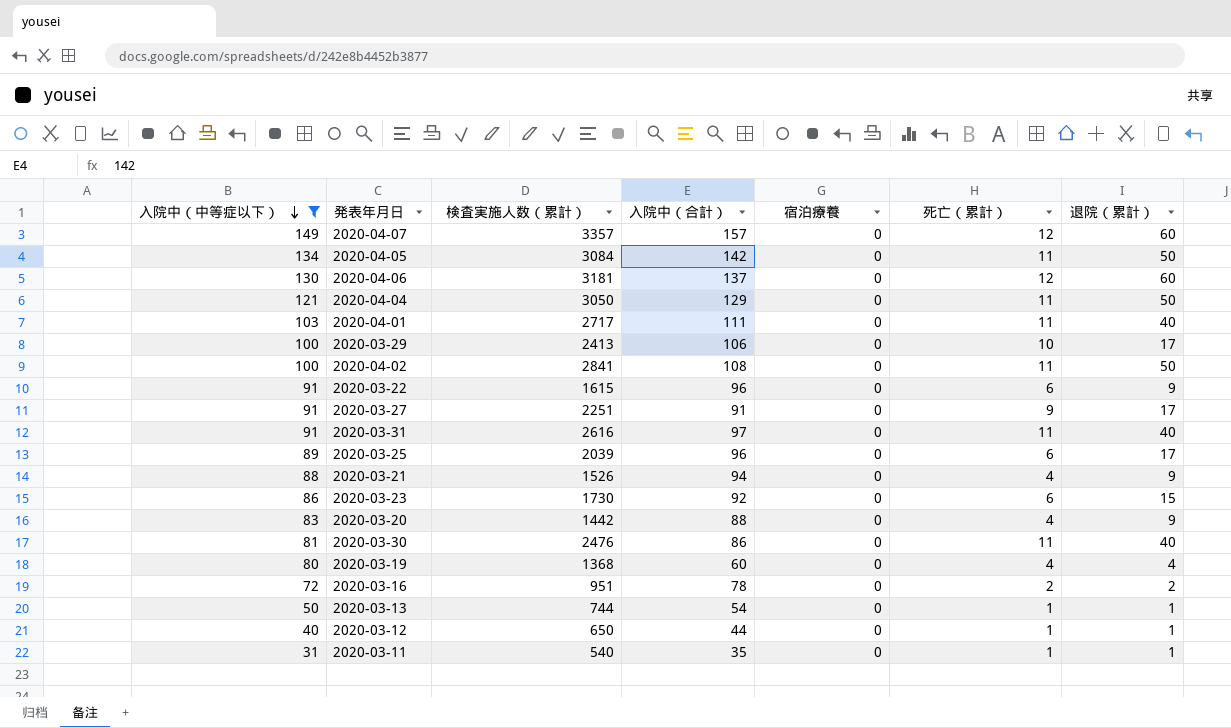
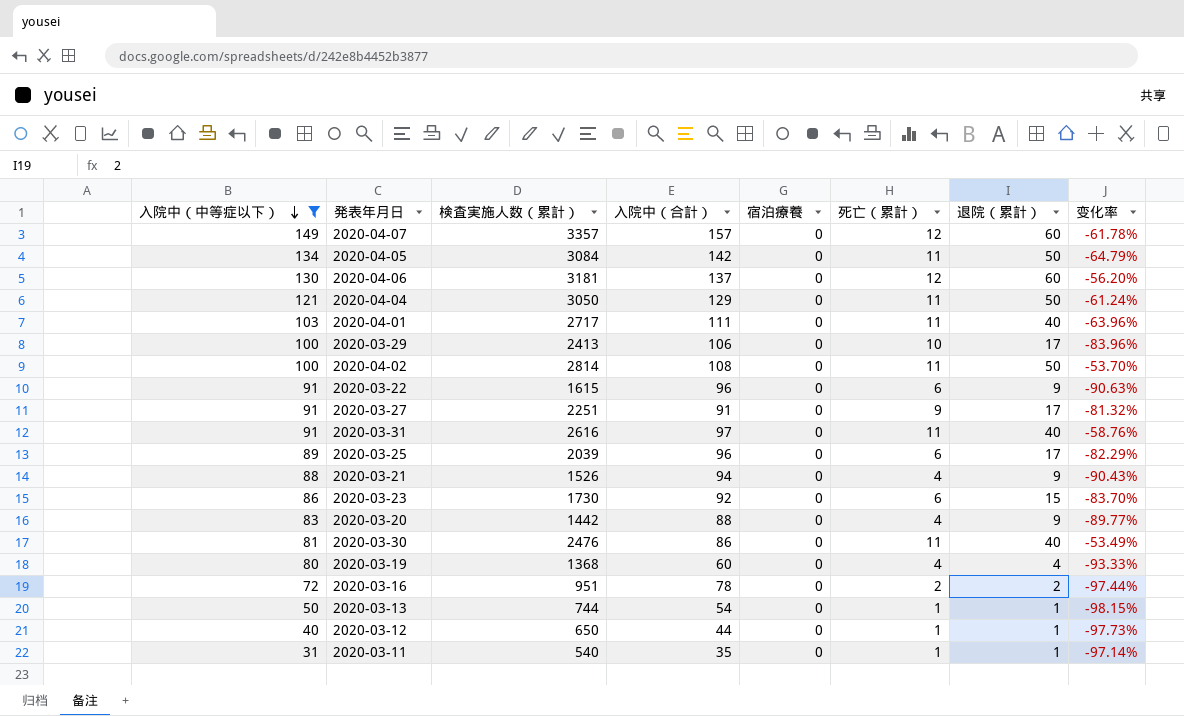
column 变化率 | formula: none -> ([退院（累計）] - [入院中（合計）]) / [入院中（合計）]
2020-04-02 | 検査実施人数（累計）: 2841 -> 2814

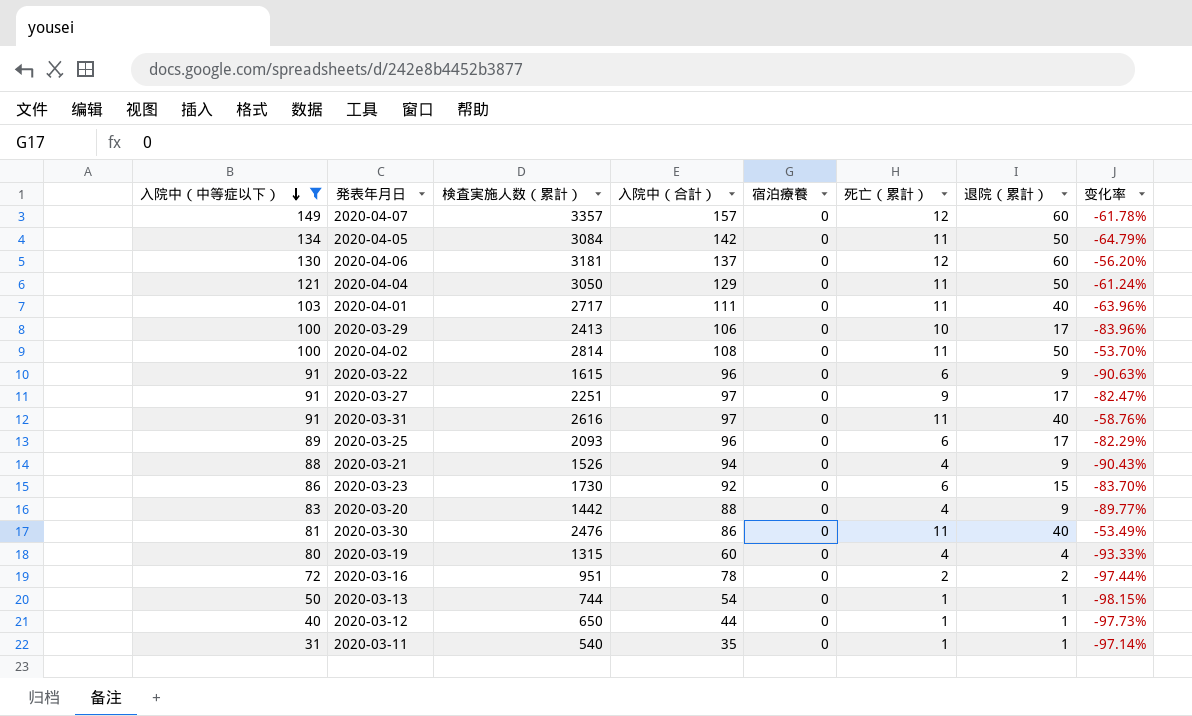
2020-03-27 | 入院中（合計）: 91 -> 97
2020-03-27 | 变化率: -81.32% -> -82.47%
2020-03-25 | 検査実施人数（累計）: 2039 -> 2093
2020-03-19 | 検査実施人数（累計）: 1368 -> 1315

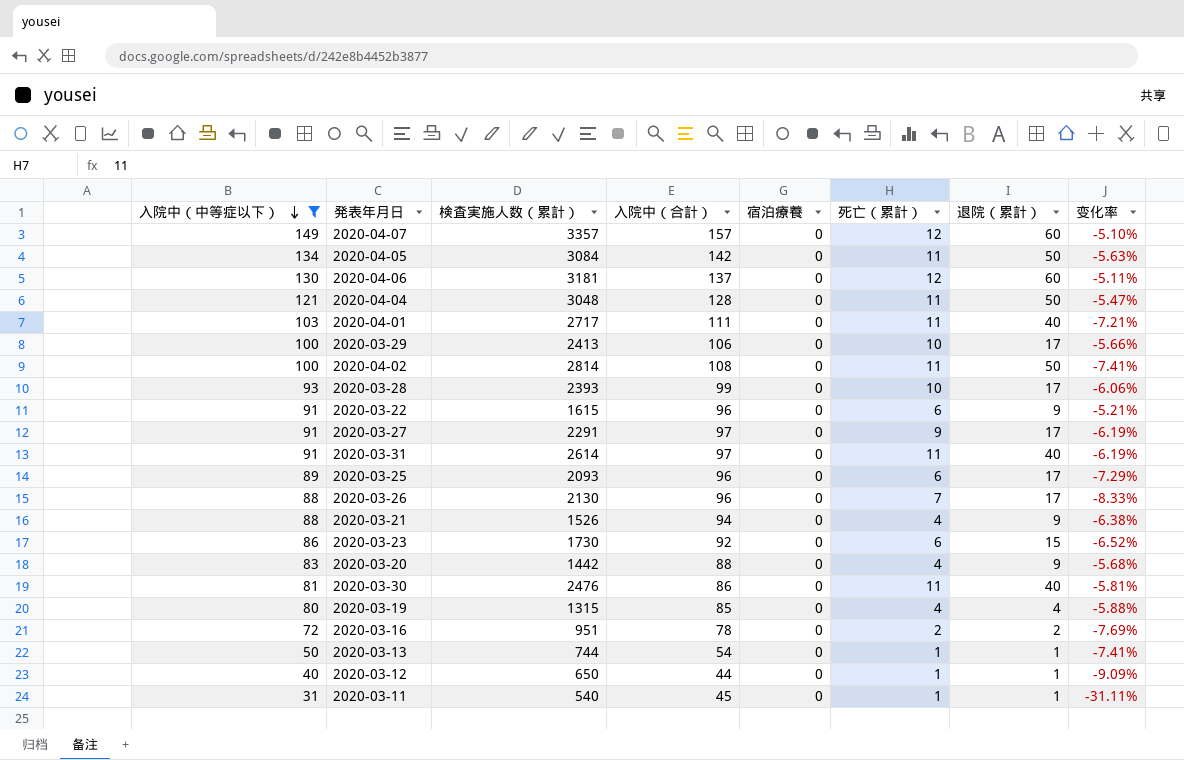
column 变化率 | formula: ([退院（累計）] - [入院中（合計）]) / [入院中（合計）] -> ([入院中（中等症以下）] - [入院中（合計）]) / [入院中（合計）]
2020-04-04 | 検査実施人数（累計）: 3050 -> 3048
2020-04-04 | 入院中（合計）: 129 -> 128
row 2020-03-28: none -> 93 | 2393 | 99 | 0 | 10 | 17 | -6.06%
2020-03-27 | 検査実施人数（累計）: 2251 -> 2291
2020-03-31 | 検査実施人数（累計）: 2616 -> 2614
row 2020-03-26: none -> 88 | 2130 | 96 | 0 | 7 | 17 | -8.33%
2020-03-19 | 入院中（合計）: 60 -> 85
2020-03-11 | 入院中（合計）: 35 -> 45

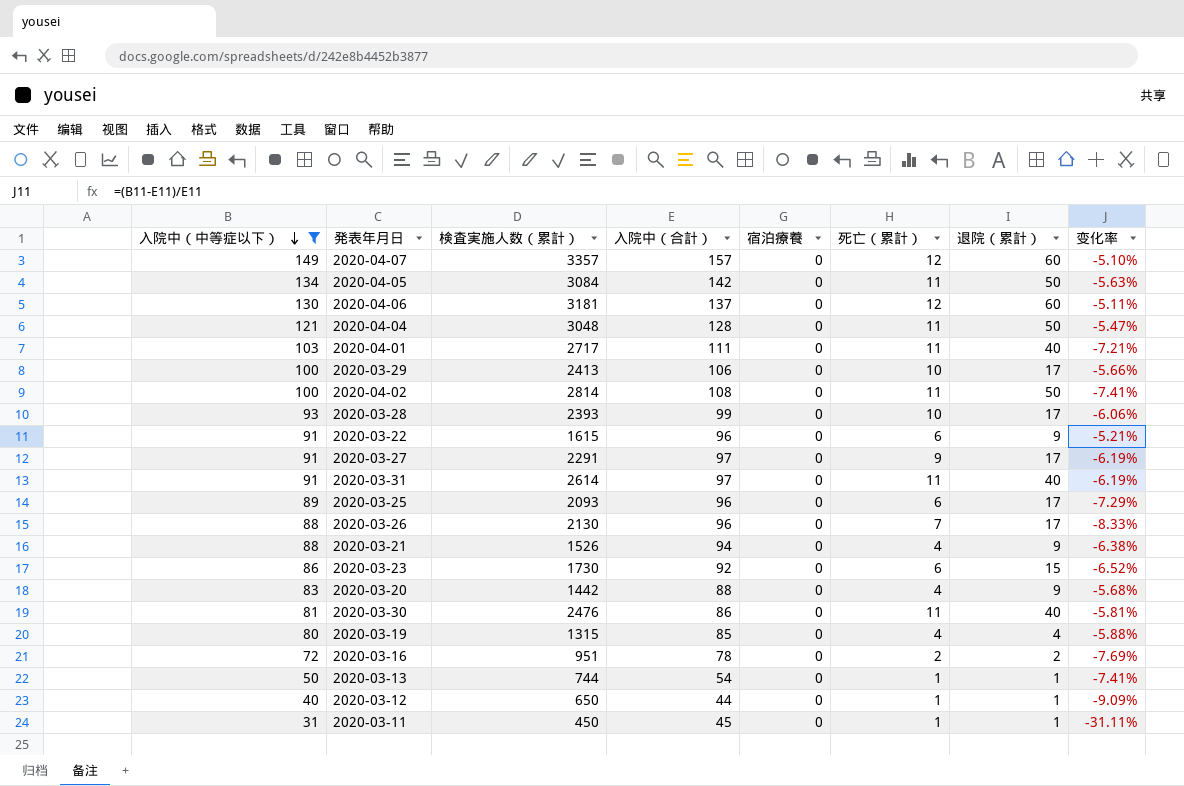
2020-03-11 | 検査実施人数（累計）: 540 -> 450

